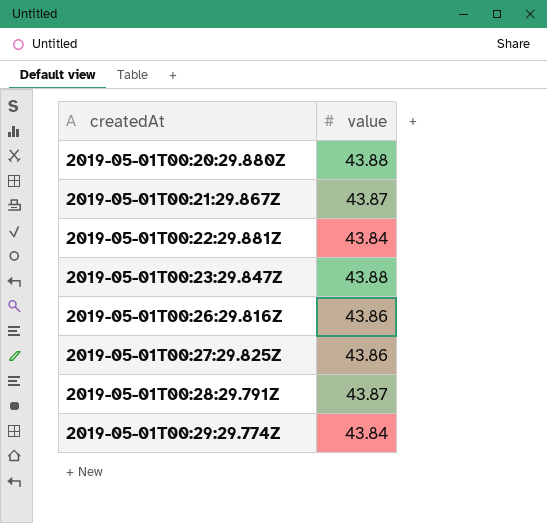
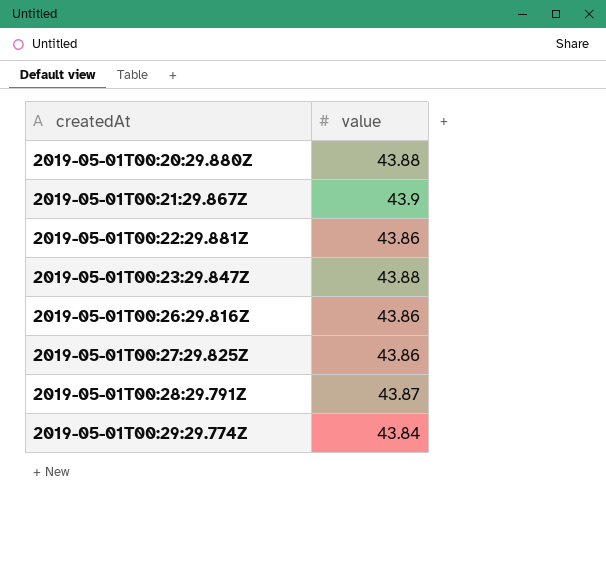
2019-05-01T00:21:29.867Z | value: 43.87 -> 43.9
2019-05-01T00:22:29.881Z | value: 43.84 -> 43.86

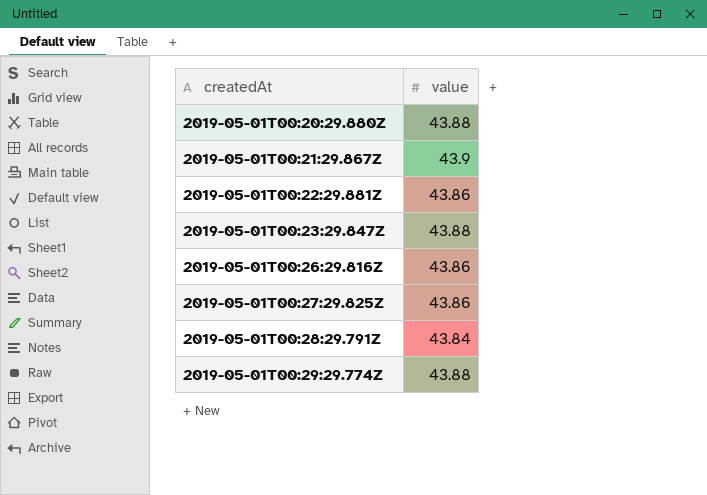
2019-05-01T00:28:29.791Z | value: 43.87 -> 43.84
2019-05-01T00:29:29.774Z | value: 43.84 -> 43.88

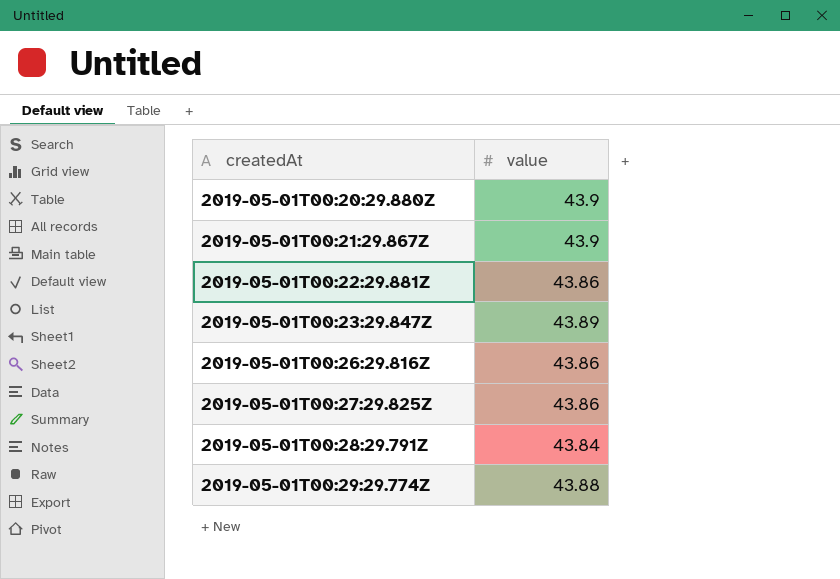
2019-05-01T00:20:29.880Z | value: 43.88 -> 43.9
2019-05-01T00:23:29.847Z | value: 43.88 -> 43.89

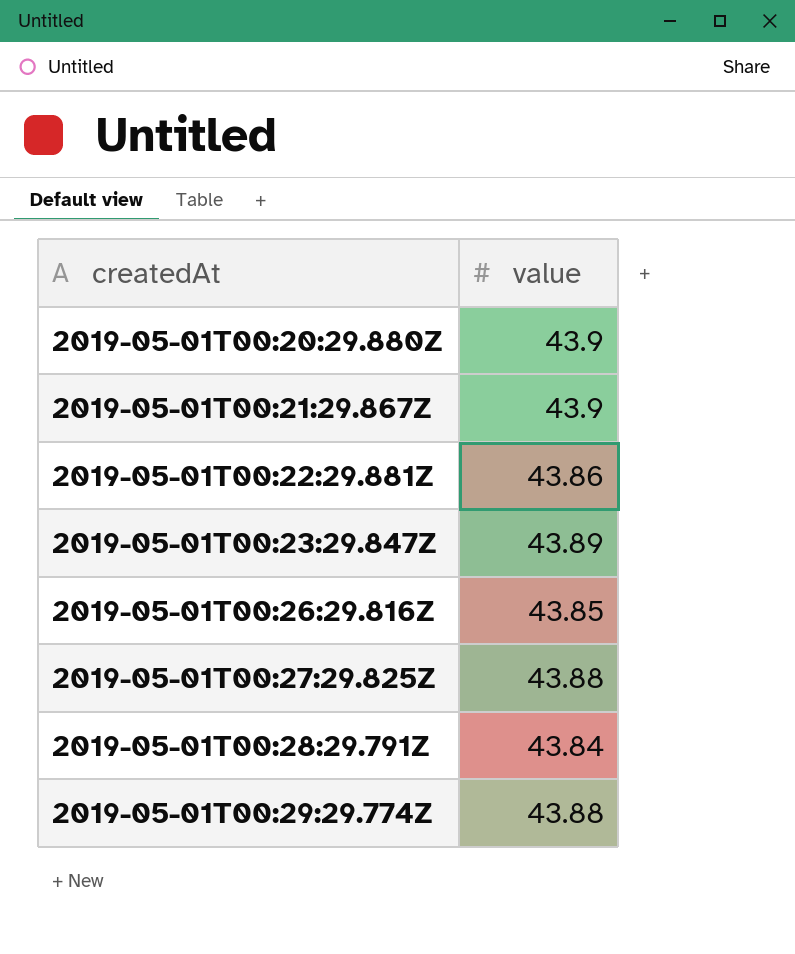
2019-05-01T00:26:29.816Z | value: 43.86 -> 43.85
2019-05-01T00:27:29.825Z | value: 43.86 -> 43.88

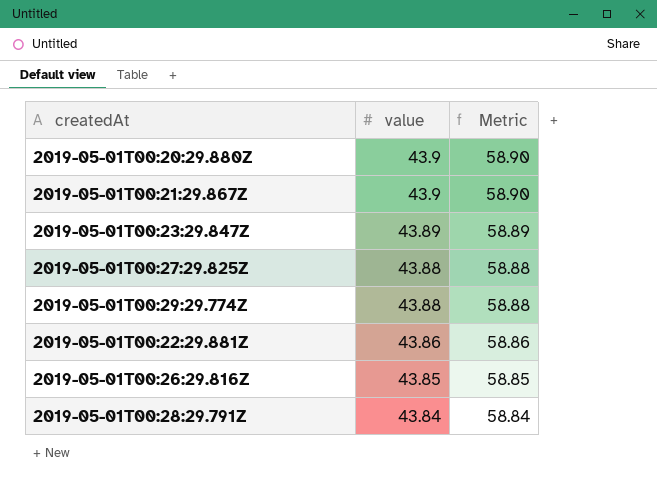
row order: createdAt ascending -> value descending
column Metric | formula: none -> [value] + 15

